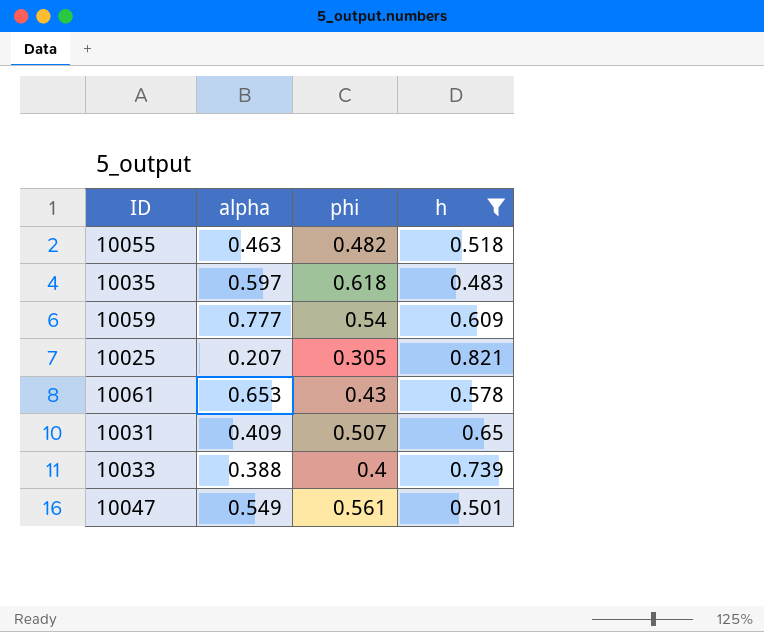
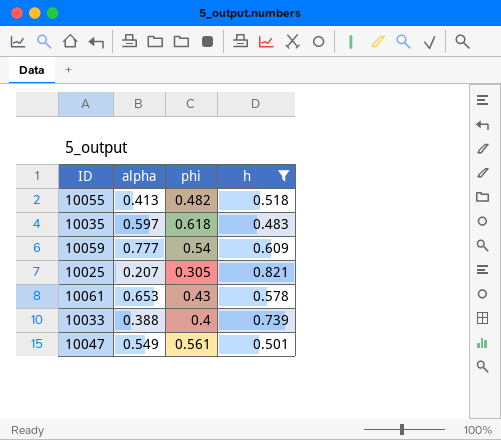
row 10031: 0.409 | 0.507 | 0.65 -> none
10055 | alpha: 0.463 -> 0.413

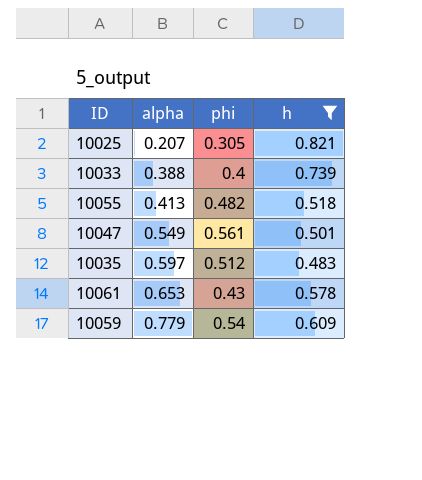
row order: none -> alpha ascending
10035 | phi: 0.618 -> 0.512
10059 | alpha: 0.777 -> 0.779

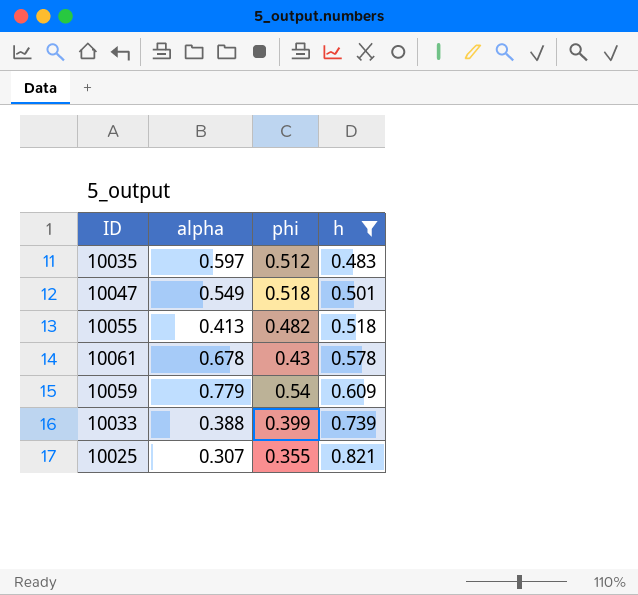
row order: alpha ascending -> h ascending
10047 | phi: 0.561 -> 0.518
10061 | alpha: 0.653 -> 0.678
10033 | phi: 0.4 -> 0.399
10025 | alpha: 0.207 -> 0.307
10025 | phi: 0.305 -> 0.355

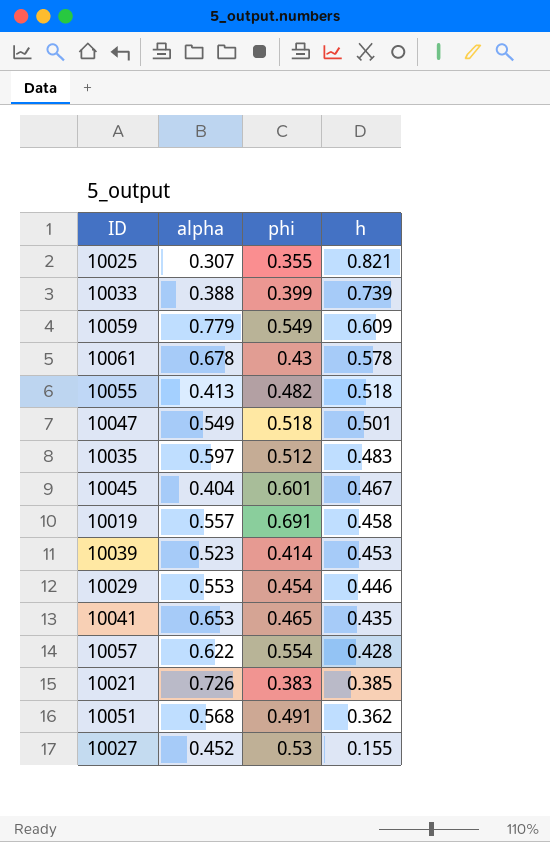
filter: h >= 0.483 -> none
row order: h ascending -> h descending
10059 | phi: 0.54 -> 0.549

